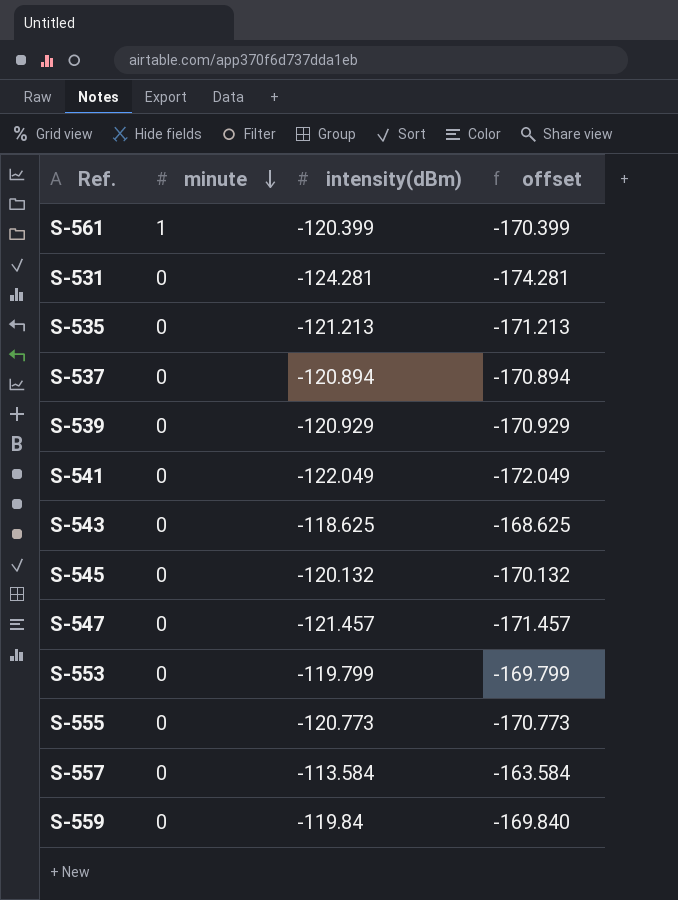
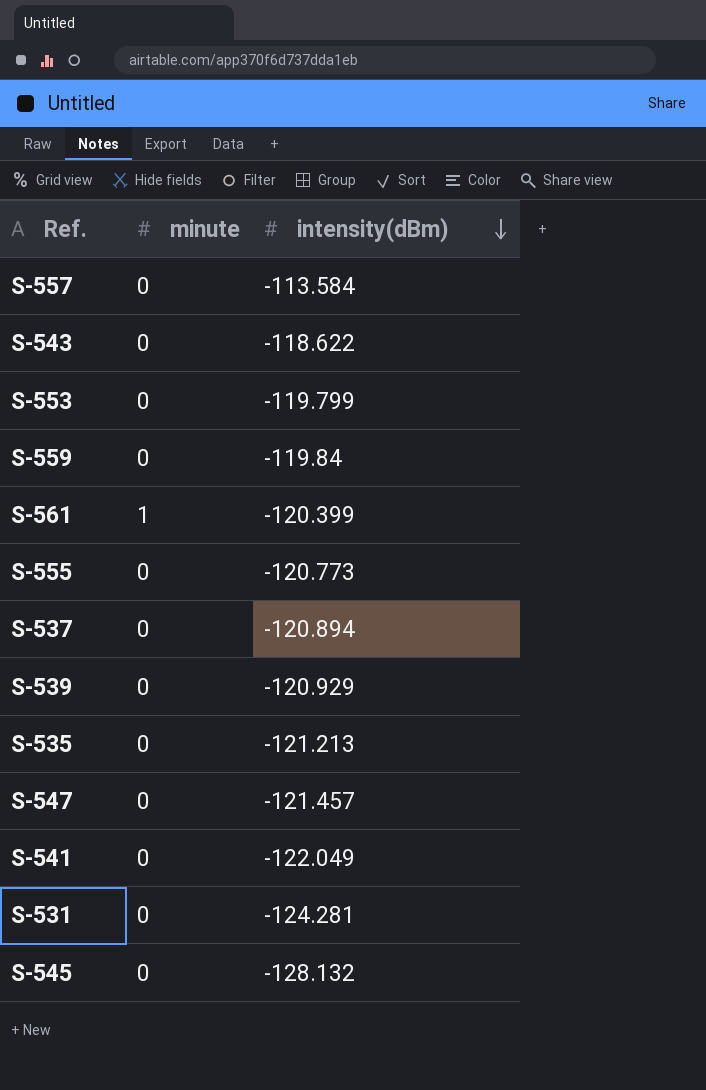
row order: minute descending -> intensity(dBm) descending
column offset | formula: [intensity(dBm)] - 50 -> none
S-543 | intensity(dBm): -118.625 -> -118.622
S-545 | intensity(dBm): -120.132 -> -128.132

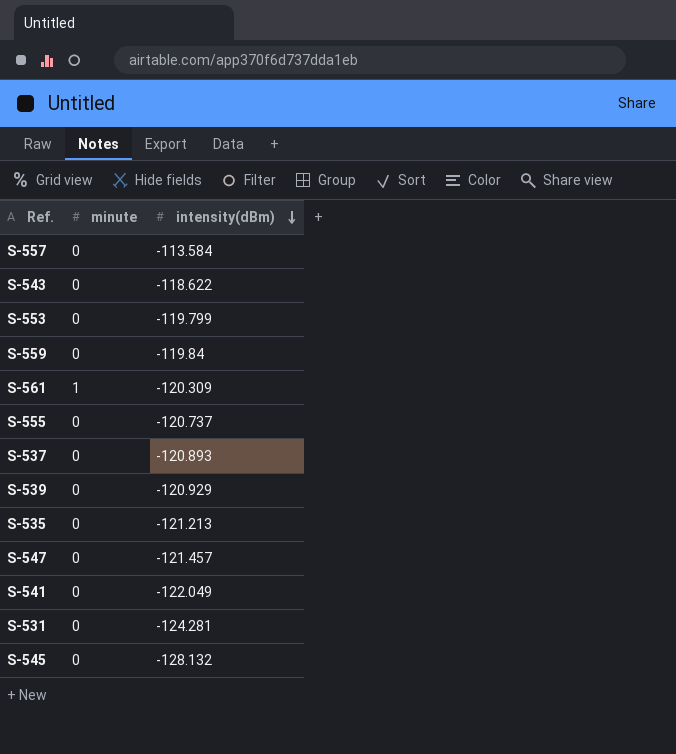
S-561 | intensity(dBm): -120.399 -> -120.309
S-555 | intensity(dBm): -120.773 -> -120.737
S-537 | intensity(dBm): -120.894 -> -120.893

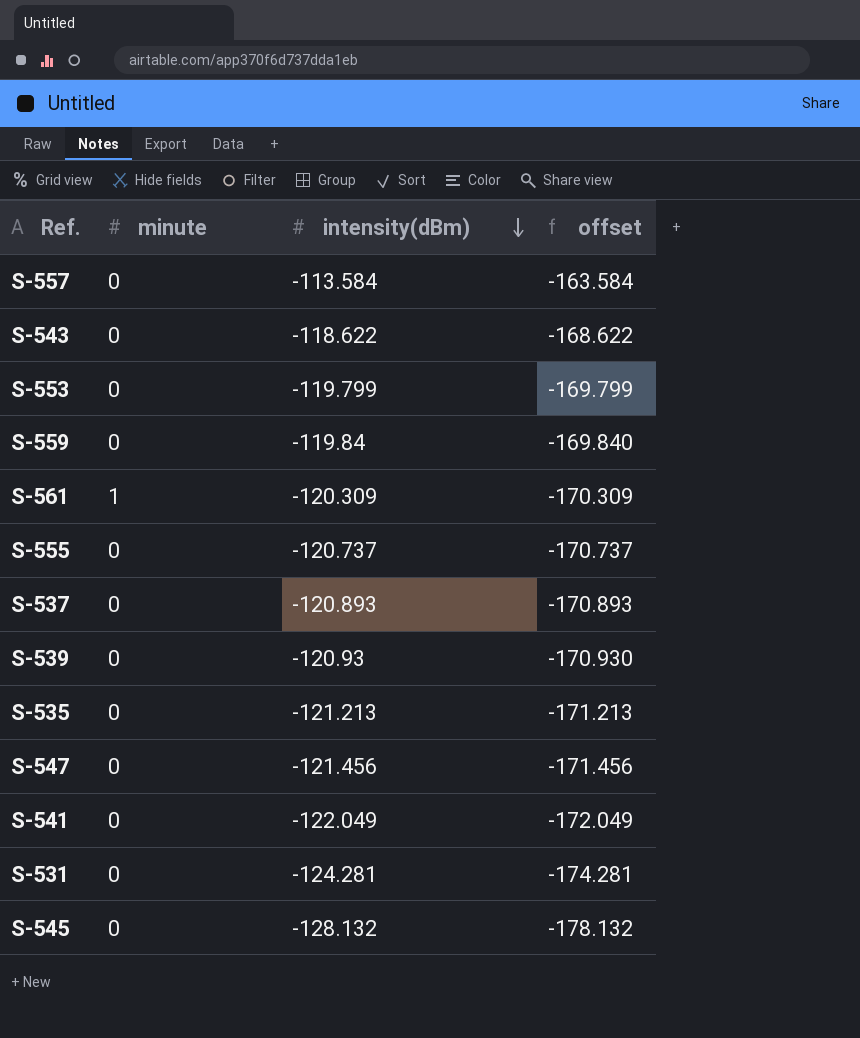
column offset | formula: none -> [intensity(dBm)] - 50
S-539 | intensity(dBm): -120.929 -> -120.93
S-547 | intensity(dBm): -121.457 -> -121.456

